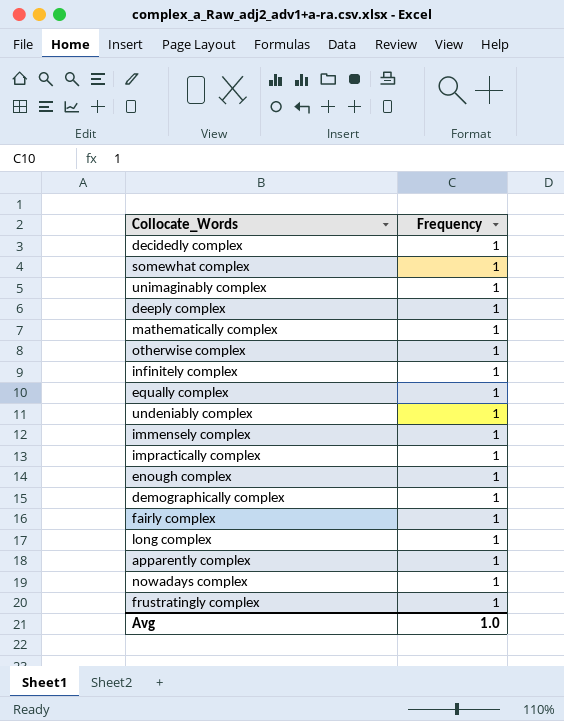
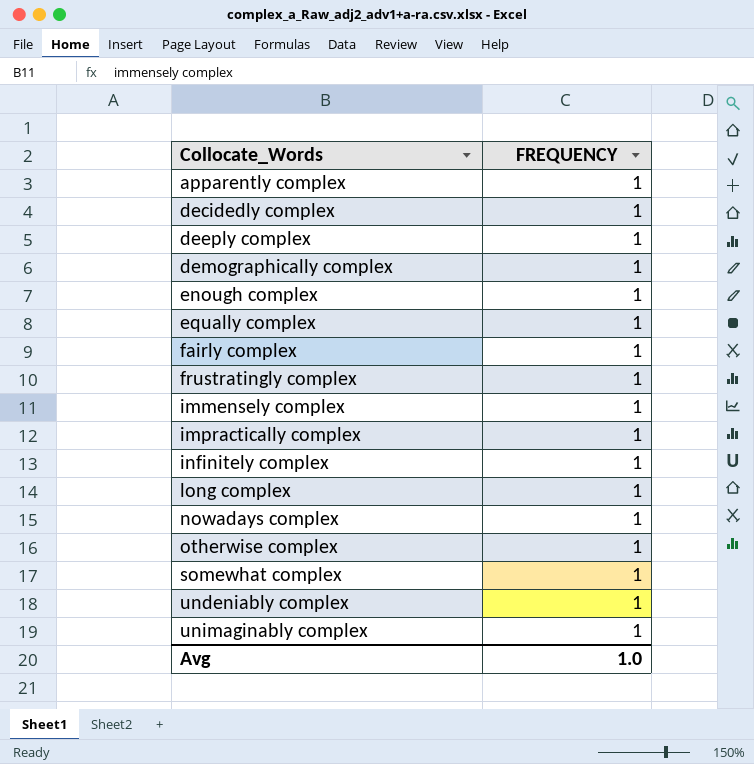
row order: none -> Collocate_Words ascending
column name: Frequency -> FREQUENCY
row mathematically complex: 1 -> none

